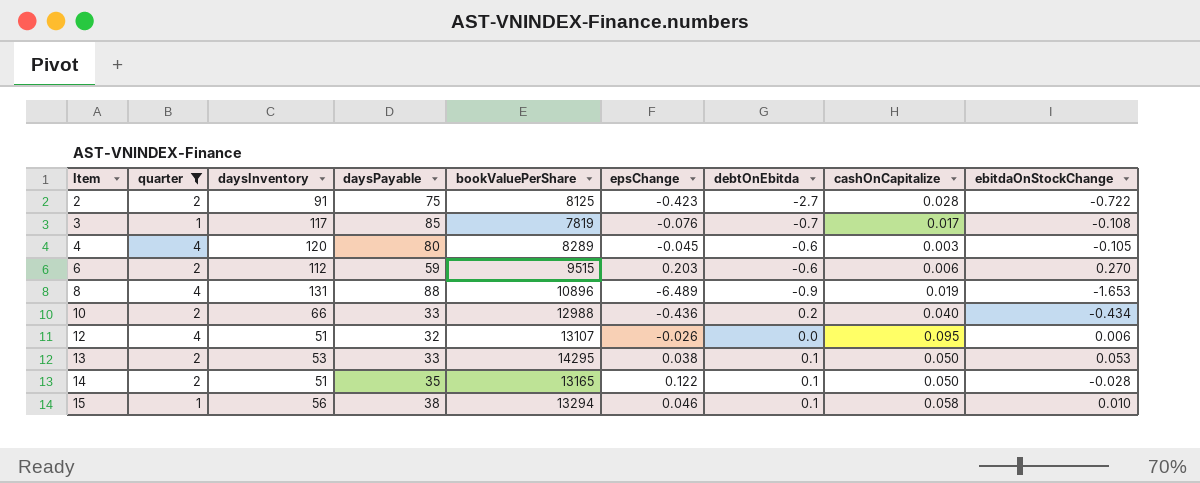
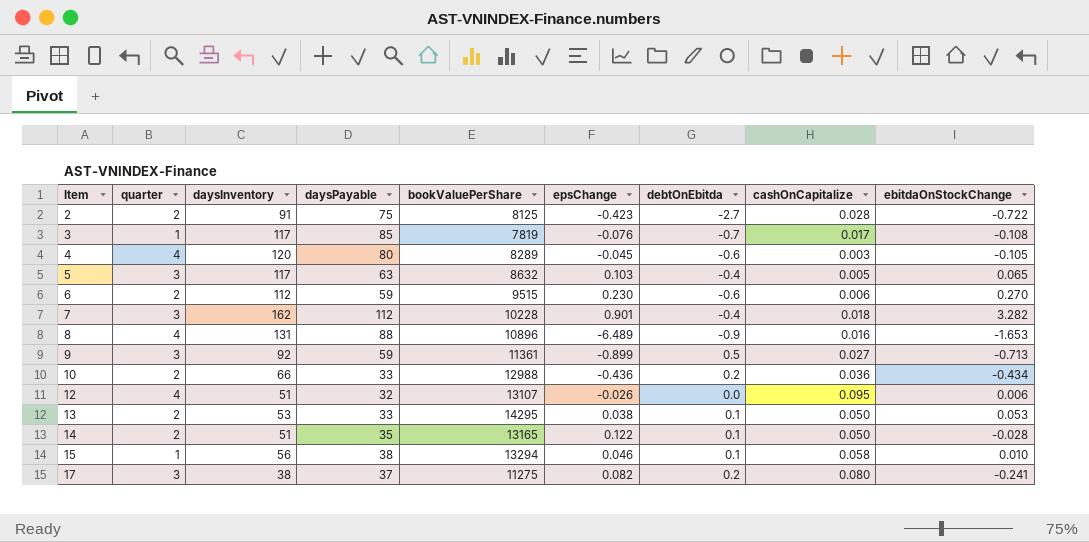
filter: quarter != 3 -> none
6 | epsChange: 0.203 -> 0.230
8 | cashOnCapitalize: 0.019 -> 0.016
10 | cashOnCapitalize: 0.040 -> 0.036

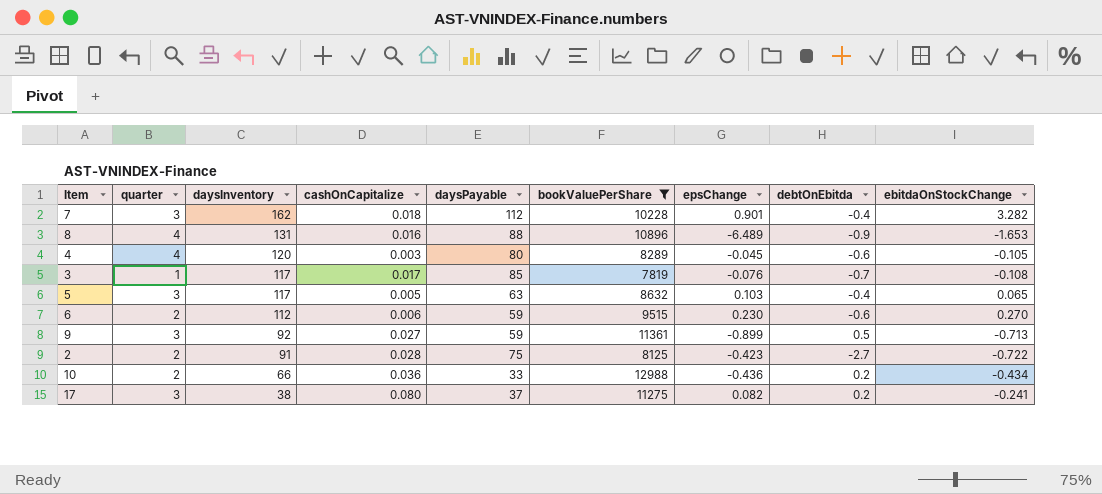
filter: none -> bookValuePerShare <= 12988
row order: Item ascending -> daysInventory descending
column cashOnCapitalize | position: 8 -> 4

